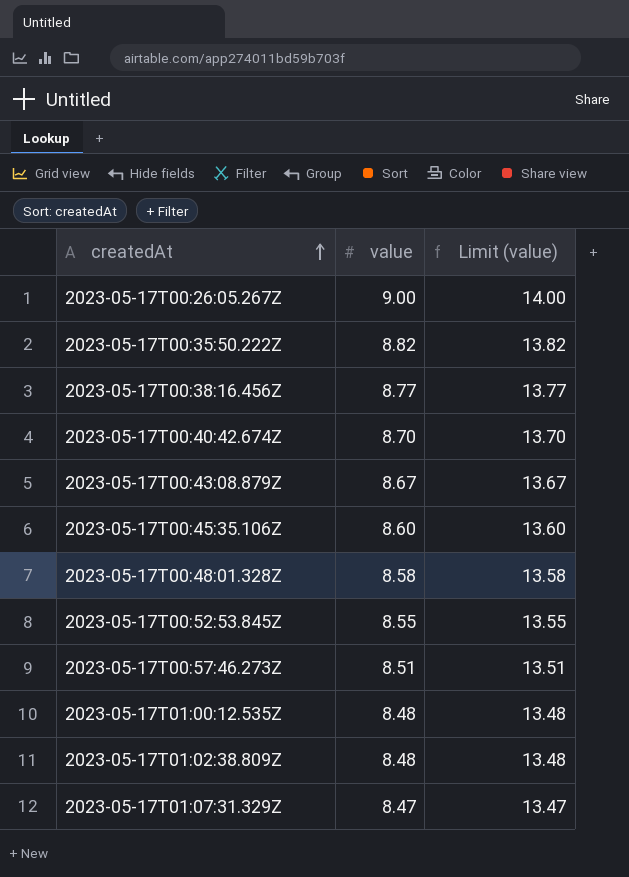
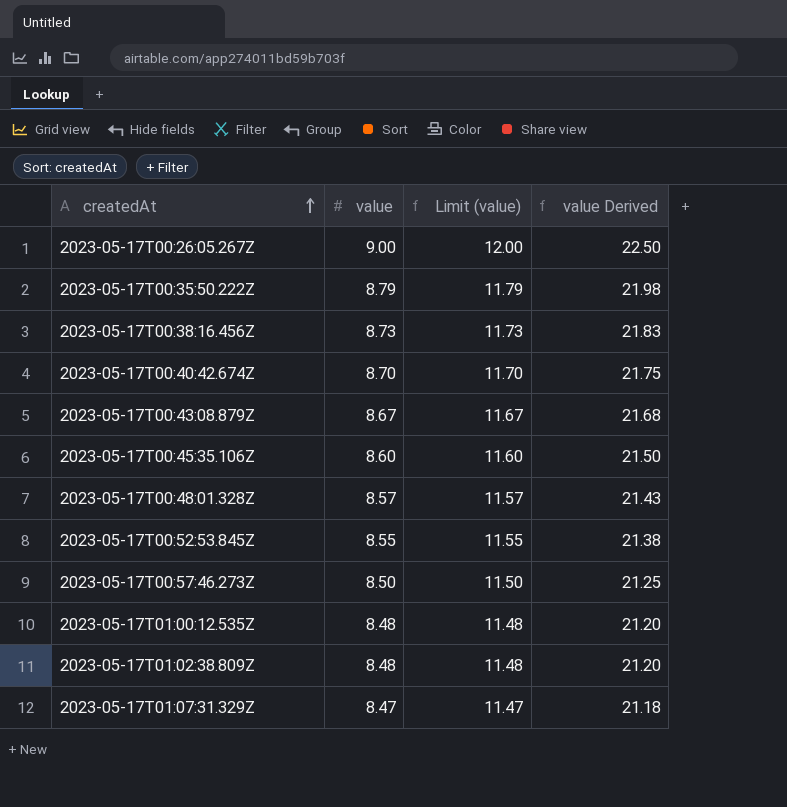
column Limit (value) | formula: [value] + 5 -> [value] + 3
column value Derived | formula: none -> [value] * 2.5
2023-05-17T00:35:50.222Z | value: 8.82 -> 8.79
2023-05-17T00:38:16.456Z | value: 8.77 -> 8.73
2023-05-17T00:48:01.328Z | value: 8.58 -> 8.57
2023-05-17T00:57:46.273Z | value: 8.51 -> 8.50

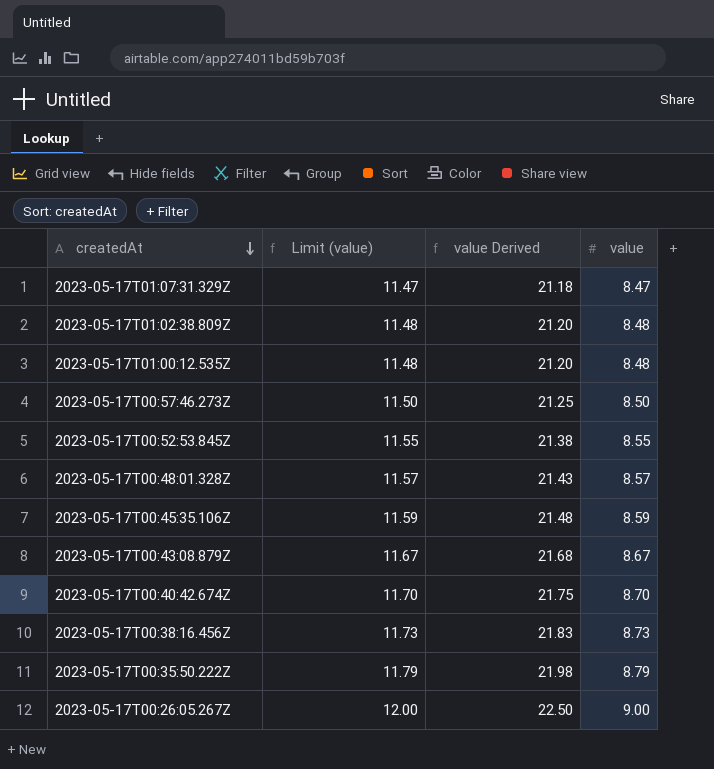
row order: createdAt ascending -> createdAt descending
column value | position: 2 -> 4
2023-05-17T00:45:35.106Z | Limit (value): 11.60 -> 11.59
2023-05-17T00:45:35.106Z | value Derived: 21.50 -> 21.48
2023-05-17T00:45:35.106Z | value: 8.60 -> 8.59

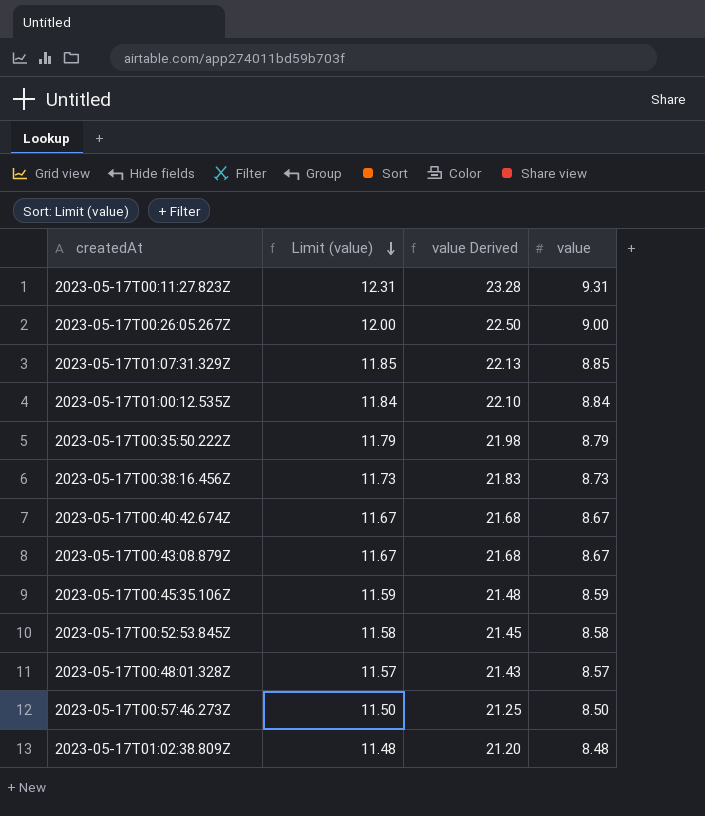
row order: createdAt descending -> Limit (value) descending
row 2023-05-17T00:11:27.823Z: none -> 12.31 | 23.28 | 9.31
2023-05-17T01:07:31.329Z | Limit (value): 11.47 -> 11.85
2023-05-17T01:07:31.329Z | value Derived: 21.18 -> 22.13
2023-05-17T01:07:31.329Z | value: 8.47 -> 8.85
2023-05-17T01:00:12.535Z | Limit (value): 11.48 -> 11.84
2023-05-17T01:00:12.535Z | value Derived: 21.20 -> 22.10
2023-05-17T01:00:12.535Z | value: 8.48 -> 8.84
2023-05-17T00:40:42.674Z | Limit (value): 11.70 -> 11.67
2023-05-17T00:40:42.674Z | value Derived: 21.75 -> 21.68
2023-05-17T00:40:42.674Z | value: 8.70 -> 8.67
2023-05-17T00:52:53.845Z | Limit (value): 11.55 -> 11.58
2023-05-17T00:52:53.845Z | value Derived: 21.38 -> 21.45
2023-05-17T00:52:53.845Z | value: 8.55 -> 8.58

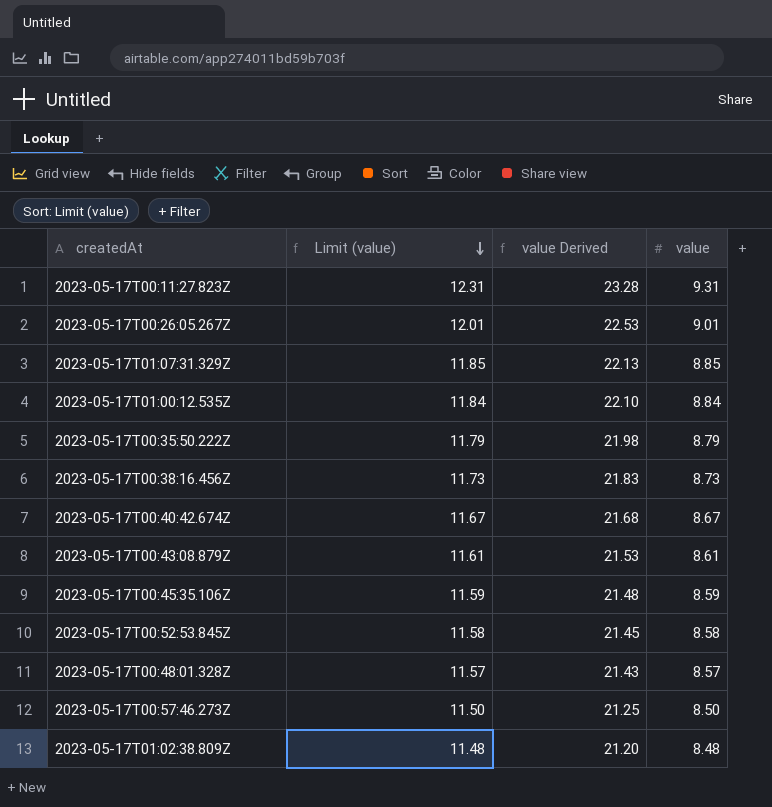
2023-05-17T00:26:05.267Z | Limit (value): 12.00 -> 12.01
2023-05-17T00:26:05.267Z | value Derived: 22.50 -> 22.53
2023-05-17T00:26:05.267Z | value: 9.00 -> 9.01
2023-05-17T00:43:08.879Z | Limit (value): 11.67 -> 11.61
2023-05-17T00:43:08.879Z | value Derived: 21.68 -> 21.53
2023-05-17T00:43:08.879Z | value: 8.67 -> 8.61

